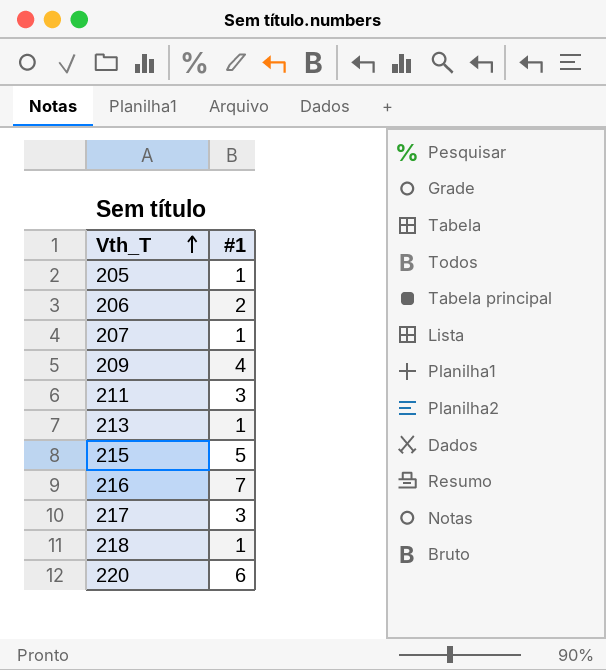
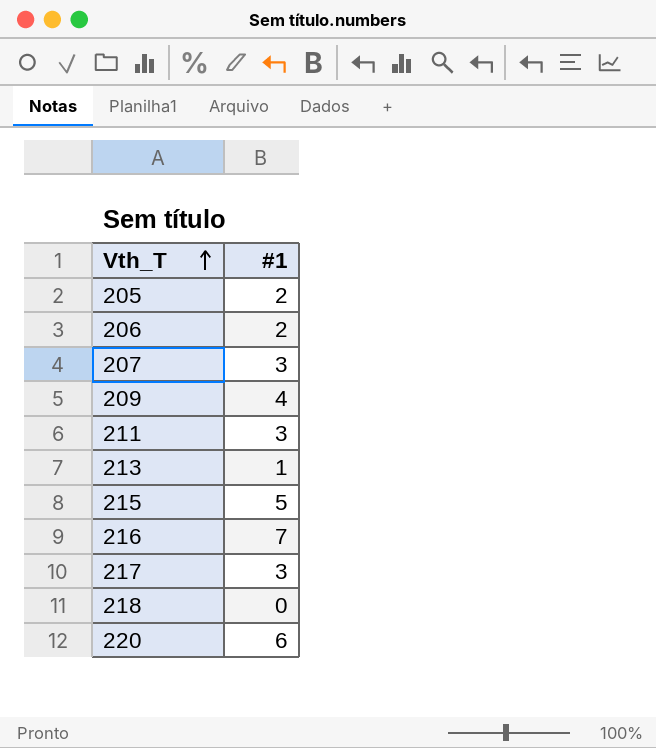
205 | #1: 1 -> 2
207 | #1: 1 -> 3
218 | #1: 1 -> 0

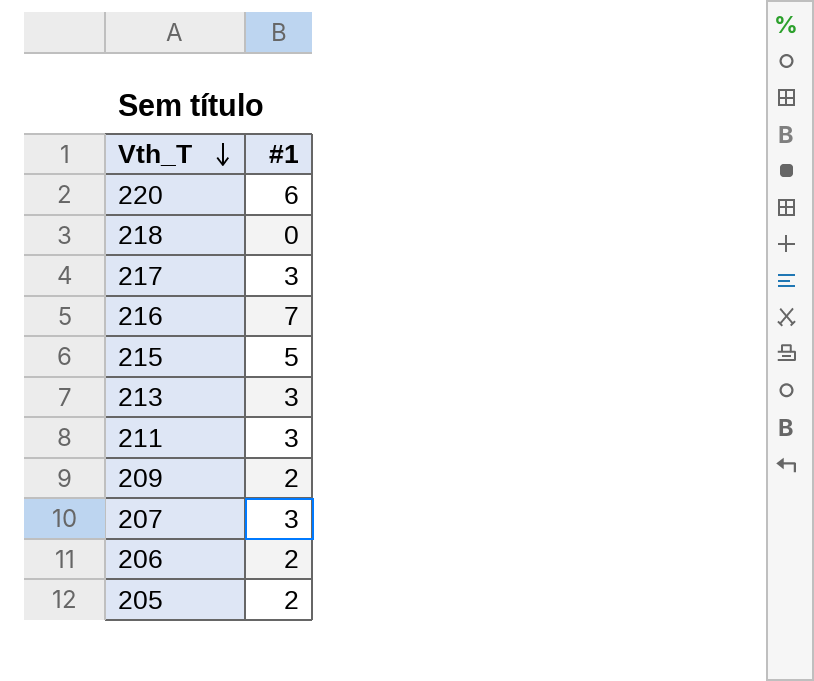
row order: Vth_T ascending -> Vth_T descending
213 | #1: 1 -> 3
209 | #1: 4 -> 2

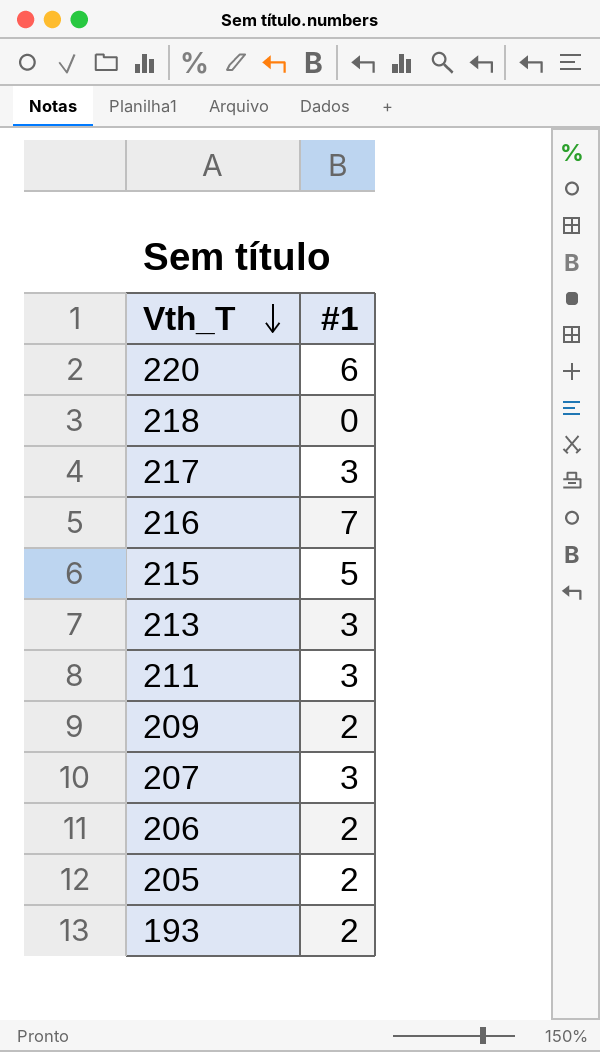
row 193: none -> 2

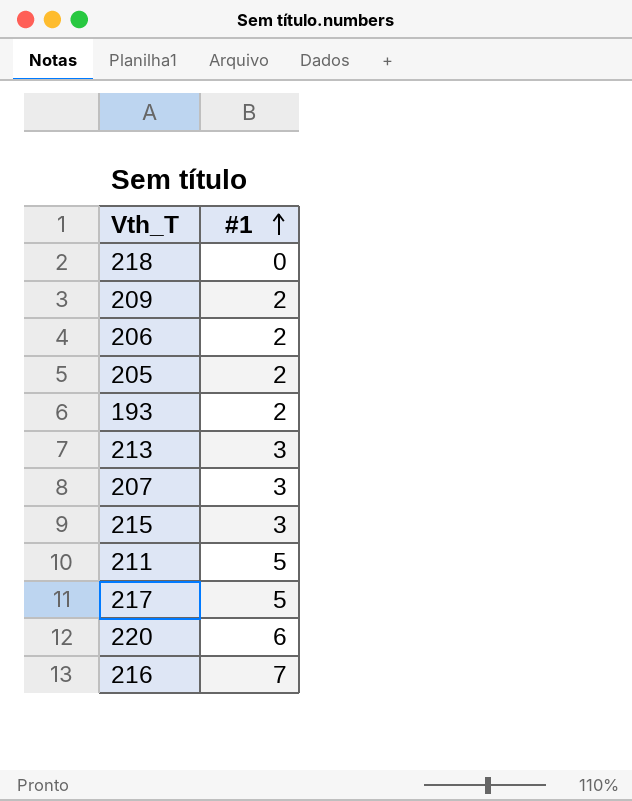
row order: Vth_T descending -> #1 ascending
215 | #1: 5 -> 3
211 | #1: 3 -> 5
217 | #1: 3 -> 5

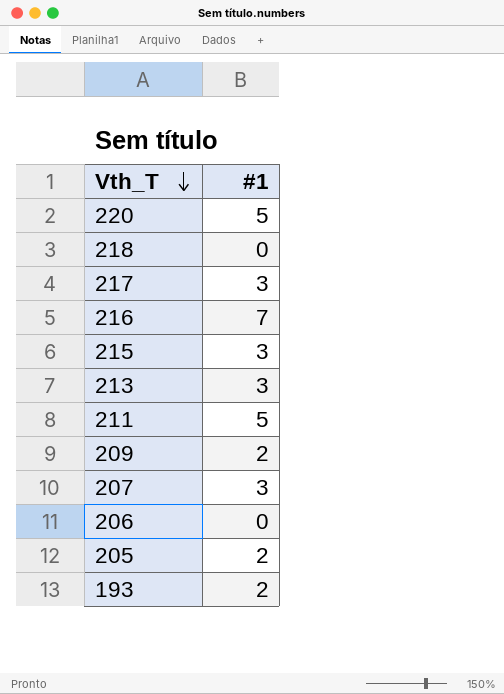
row order: #1 ascending -> Vth_T descending
220 | #1: 6 -> 5
217 | #1: 5 -> 3
206 | #1: 2 -> 0

